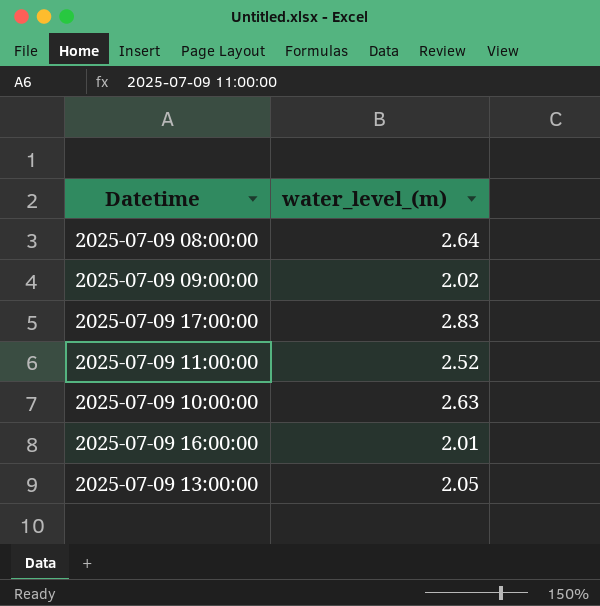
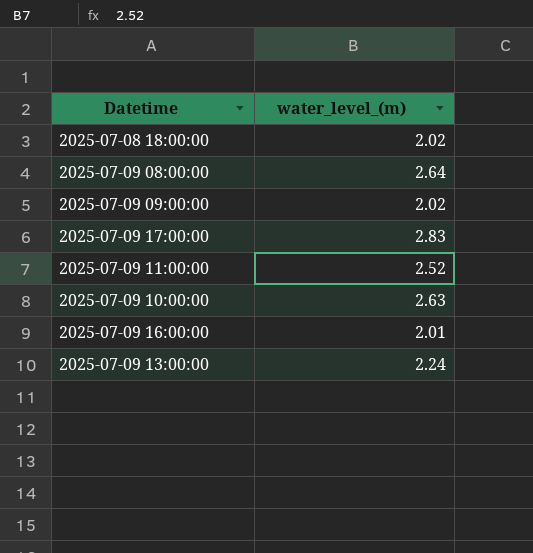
row 2025-07-08 18:00:00: none -> 2.02
2025-07-09 13:00:00 | water_level_(m): 2.05 -> 2.24

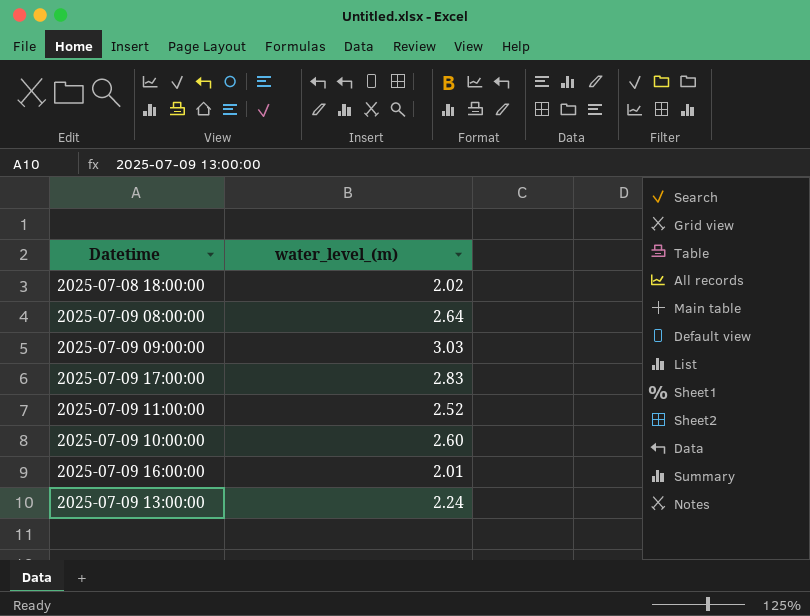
2025-07-09 09:00:00 | water_level_(m): 2.02 -> 3.03
2025-07-09 10:00:00 | water_level_(m): 2.63 -> 2.60

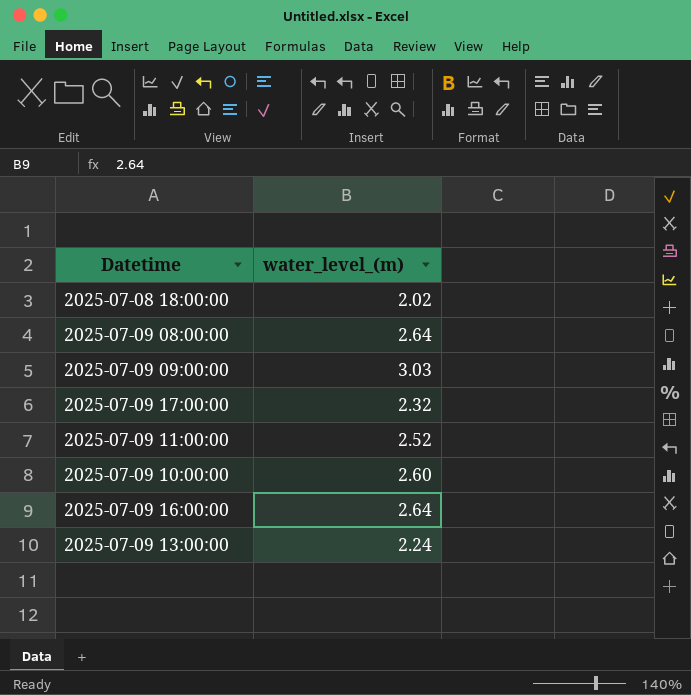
2025-07-09 17:00:00 | water_level_(m): 2.83 -> 2.32
2025-07-09 16:00:00 | water_level_(m): 2.01 -> 2.64

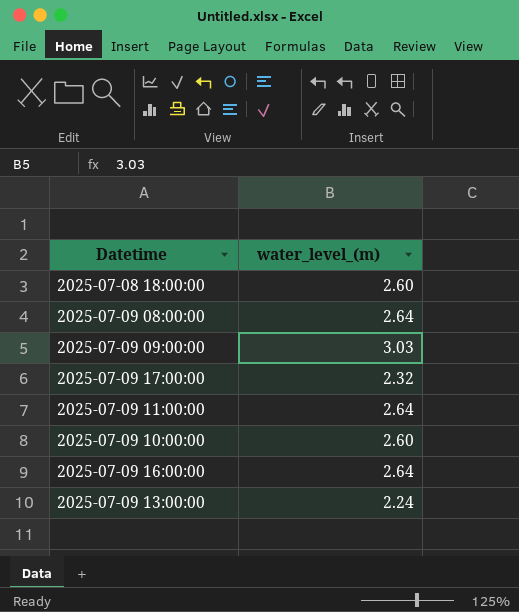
2025-07-08 18:00:00 | water_level_(m): 2.02 -> 2.60
2025-07-09 11:00:00 | water_level_(m): 2.52 -> 2.64

